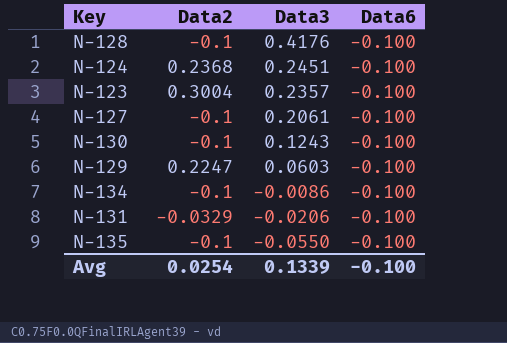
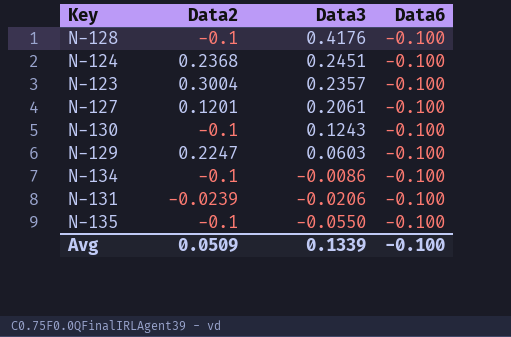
N-127 | Data2: -0.1 -> 0.1201
N-131 | Data2: -0.0329 -> -0.0239
Avg | Data2: 0.0254 -> 0.0509

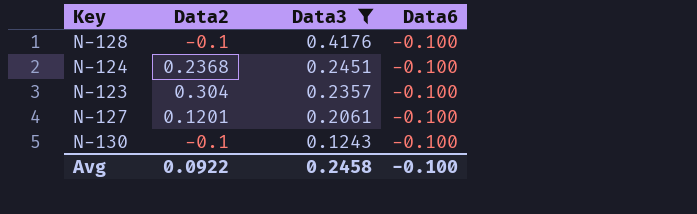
filter: none -> Data3 >= 0.1243
N-123 | Data2: 0.3004 -> 0.304
Avg | Data2: 0.0509 -> 0.0922
Avg | Data3: 0.1339 -> 0.2458

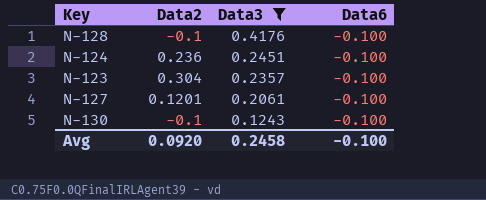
N-124 | Data2: 0.2368 -> 0.236
Avg | Data2: 0.0922 -> 0.0920

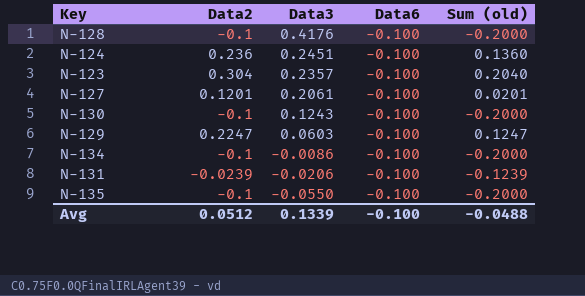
filter: Data3 >= 0.1243 -> none
column Sum (old) | formula: none -> [Data2] + [Data6]
Avg | Data2: 0.0920 -> 0.0512
Avg | Data3: 0.2458 -> 0.1339

